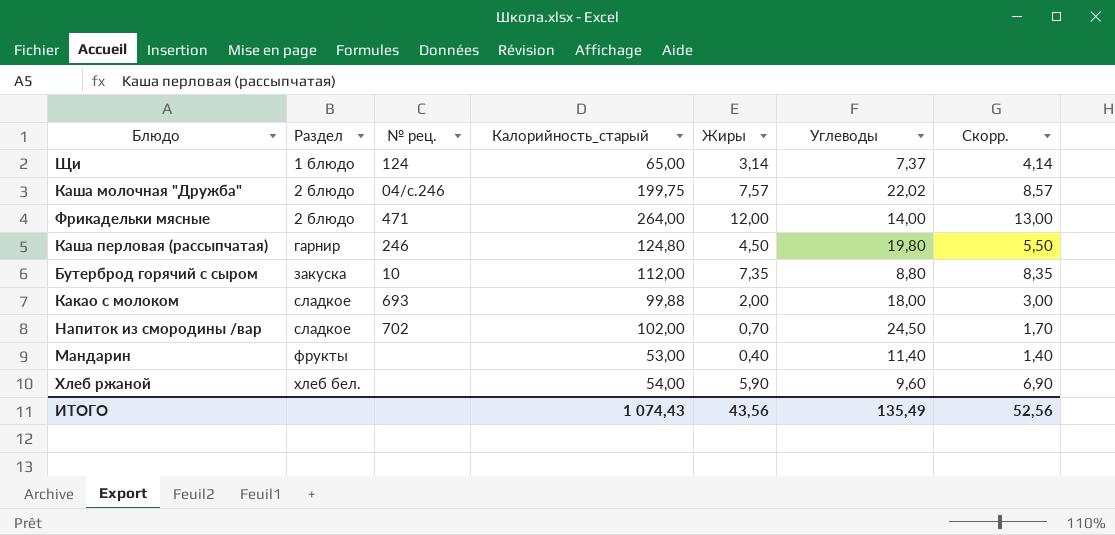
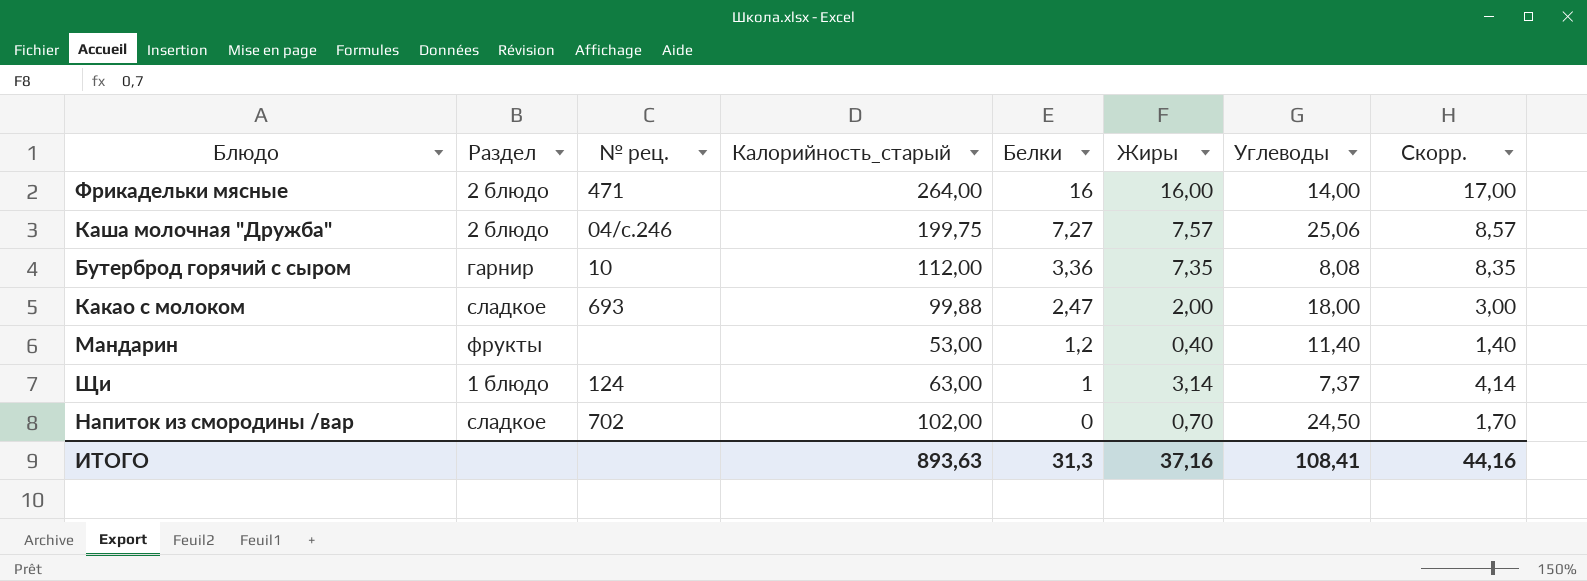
row order: Раздел ascending -> Белки descending
column Белки | position: none -> 5
row Каша перловая (рассыпчатая): гарнир | 246 | 124,80 | 4,50 | 19,80 | 5,50 -> none
row Хлеб ржаной: хлеб бел. | none | 54,00 | 5,90 | 9,60 | 6,90 -> none
Фрикадельки мясные | Жиры: 12,00 -> 16,00
Фрикадельки мясные | Скорр.: 13,00 -> 17,00
Каша молочная "Дружба" | Углеводы: 22,02 -> 25,06
Бутерброд горячий с сыром | Раздел: закуска -> гарнир
Бутерброд горячий с сыром | Углеводы: 8,80 -> 8,08
Щи | Калорийность_старый: 65,00 -> 63,00
ИТОГО | Калорийность_старый: 1 074,43 -> 893,63
ИТОГО | Жиры: 43,56 -> 37,16
ИТОГО | Углеводы: 135,49 -> 108,41
ИТОГО | Скорр.: 52,56 -> 44,16

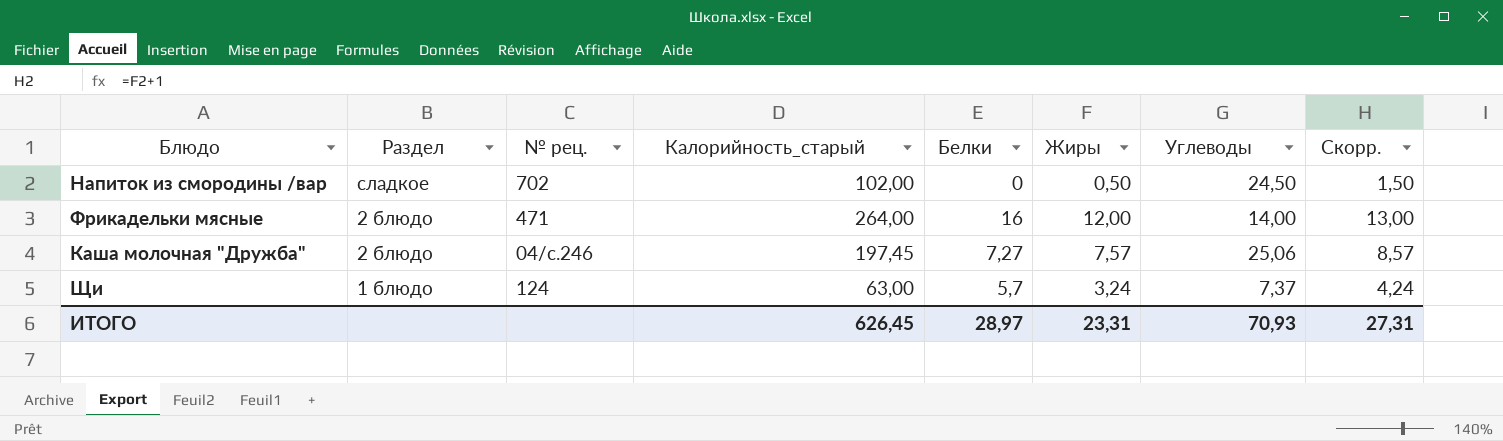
row order: Белки descending -> Раздел descending
row Бутерброд горячий с сыром: гарнир | 10 | 112,00 | 3,36 | 7,35 | 8,08 | 8,35 -> none
row Какао с молоком: сладкое | 693 | 99,88 | 2,47 | 2,00 | 18,00 | 3,00 -> none
row Мандарин: фрукты | none | 53,00 | 1,2 | 0,40 | 11,40 | 1,40 -> none
Напиток из смородины /вар | Жиры: 0,70 -> 0,50
Напиток из смородины /вар | Скорр.: 1,70 -> 1,50
Фрикадельки мясные | Жиры: 16,00 -> 12,00
Фрикадельки мясные | Скорр.: 17,00 -> 13,00
Каша молочная "Дружба" | Калорийность_старый: 199,75 -> 197,45
Щи | Белки: 1 -> 5,7
Щи | Жиры: 3,14 -> 3,24
Щи | Скорр.: 4,14 -> 4,24
ИТОГО | Калорийность_старый: 893,63 -> 626,45
ИТОГО | Белки: 31,3 -> 28,97
ИТОГО | Жиры: 37,16 -> 23,31
ИТОГО | Углеводы: 108,41 -> 70,93
ИТОГО | Скорр.: 44,16 -> 27,31

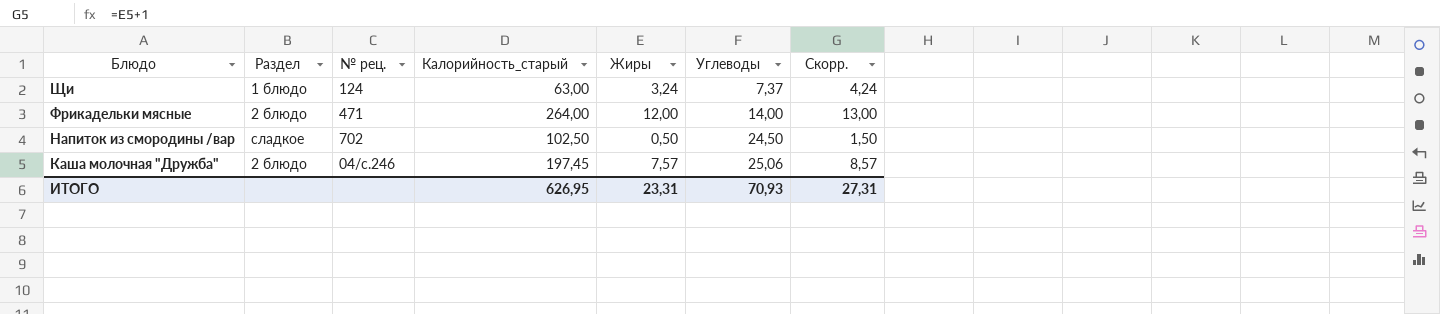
row order: Раздел descending -> Блюдо descending
column Белки | position: 5 -> none
Напиток из смородины /вар | Калорийность_старый: 102,00 -> 102,50
ИТОГО | Калорийность_старый: 626,45 -> 626,95

